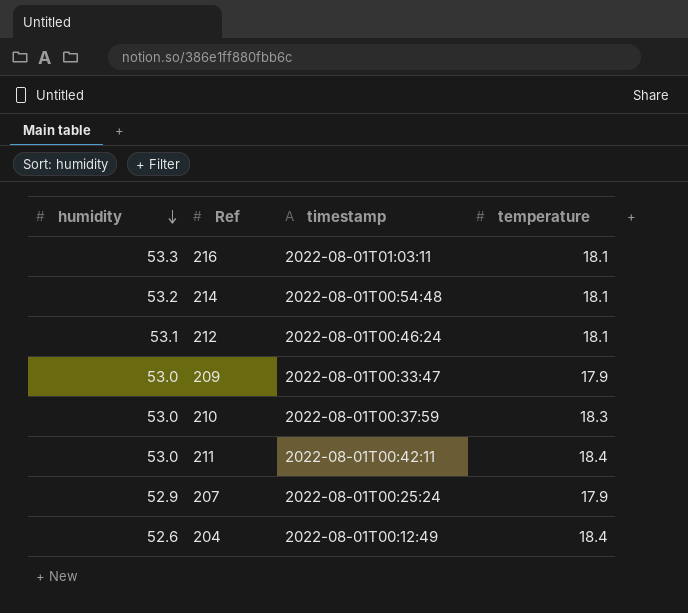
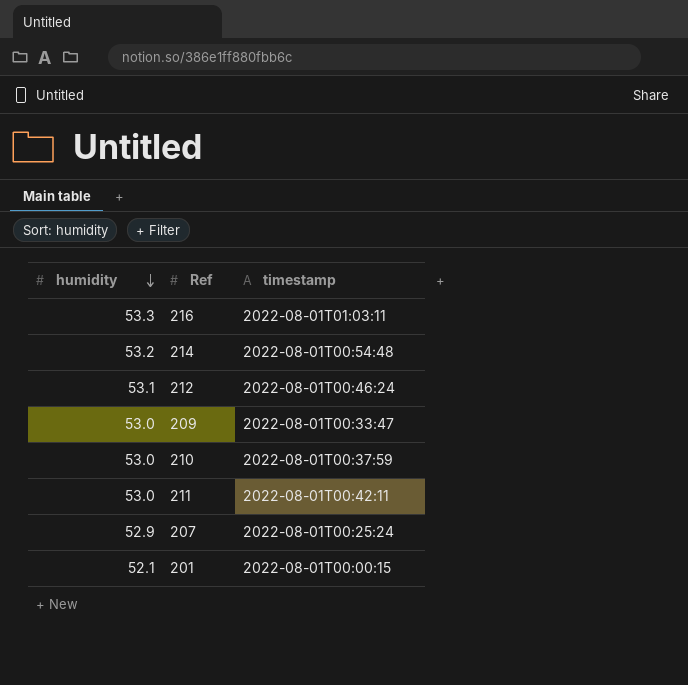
column temperature | position: 4 -> none
row 204: 52.6 | 2022-08-01T00:12:49 | 18.4 -> none
row 201: none -> 52.1 | 2022-08-01T00:00:15

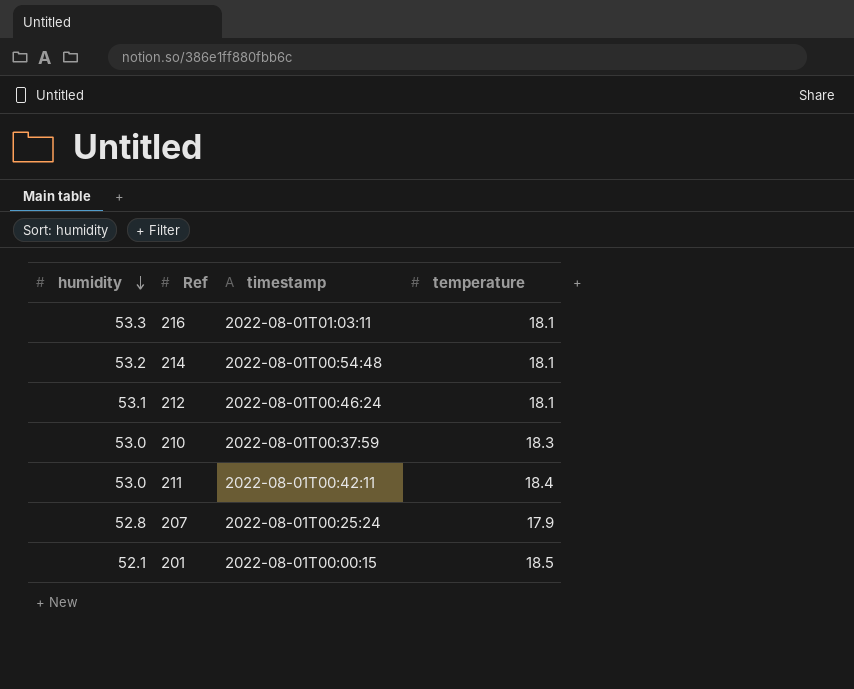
column temperature | position: none -> 4
row 209: 53.0 | 2022-08-01T00:33:47 -> none
207 | humidity: 52.9 -> 52.8

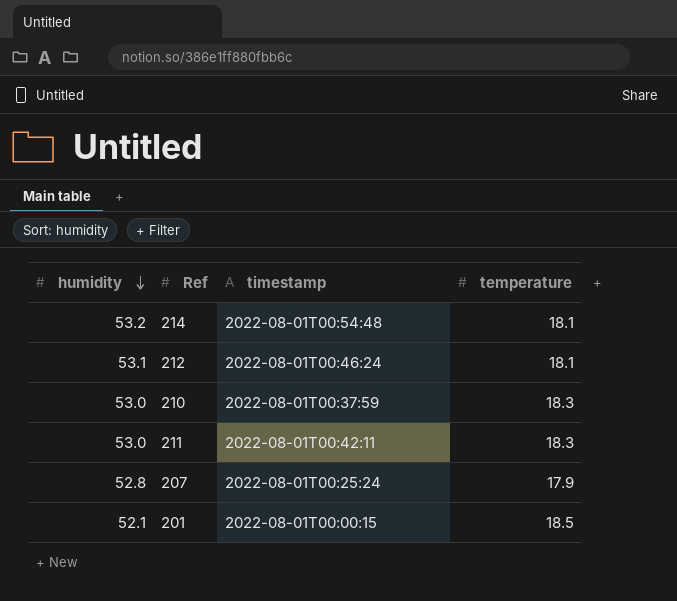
row 216: 53.3 | 2022-08-01T01:03:11 | 18.1 -> none
211 | temperature: 18.4 -> 18.3

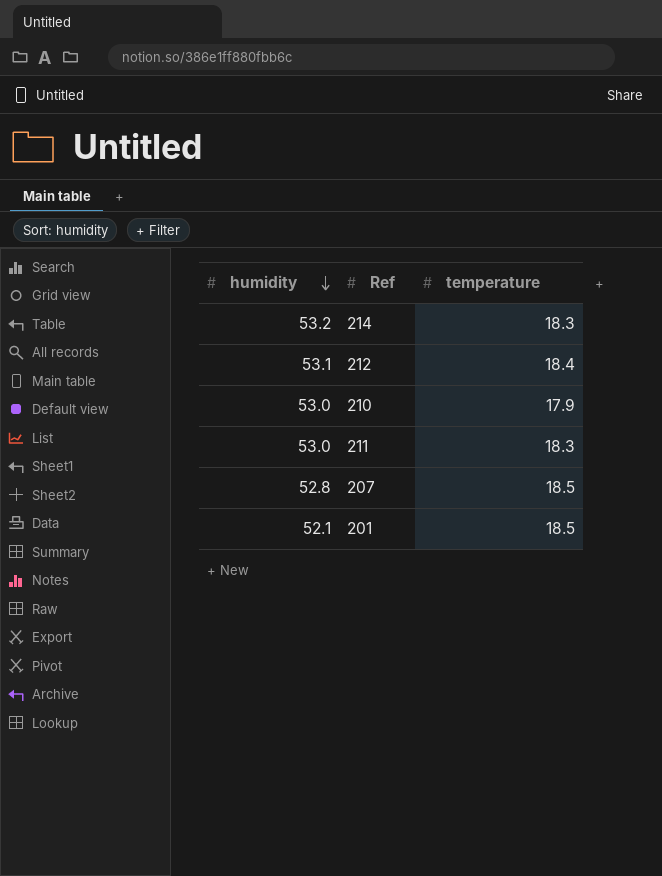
column timestamp | position: 3 -> none
214 | temperature: 18.1 -> 18.3
212 | temperature: 18.1 -> 18.4
210 | temperature: 18.3 -> 17.9
207 | temperature: 17.9 -> 18.5

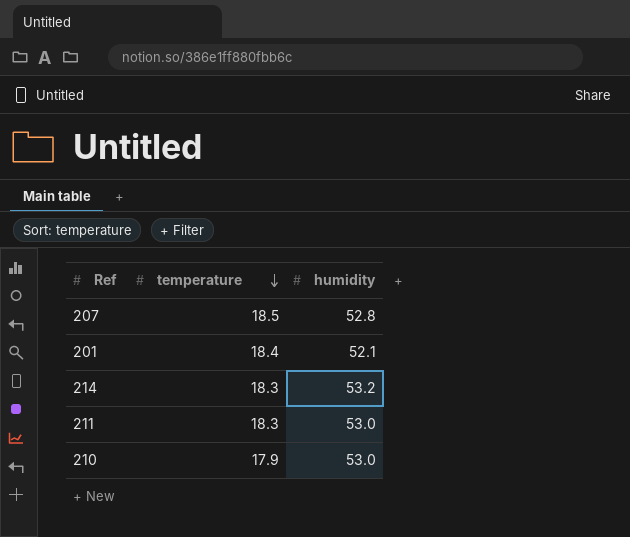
row order: humidity descending -> temperature descending
column humidity | position: 1 -> 3
row 212: 53.1 | 18.4 -> none
201 | temperature: 18.5 -> 18.4

